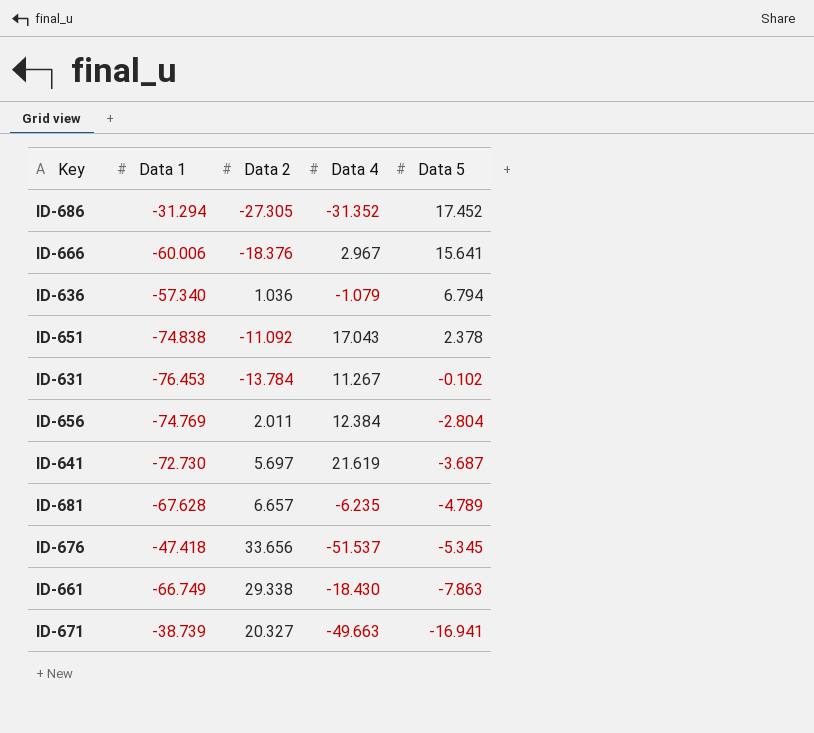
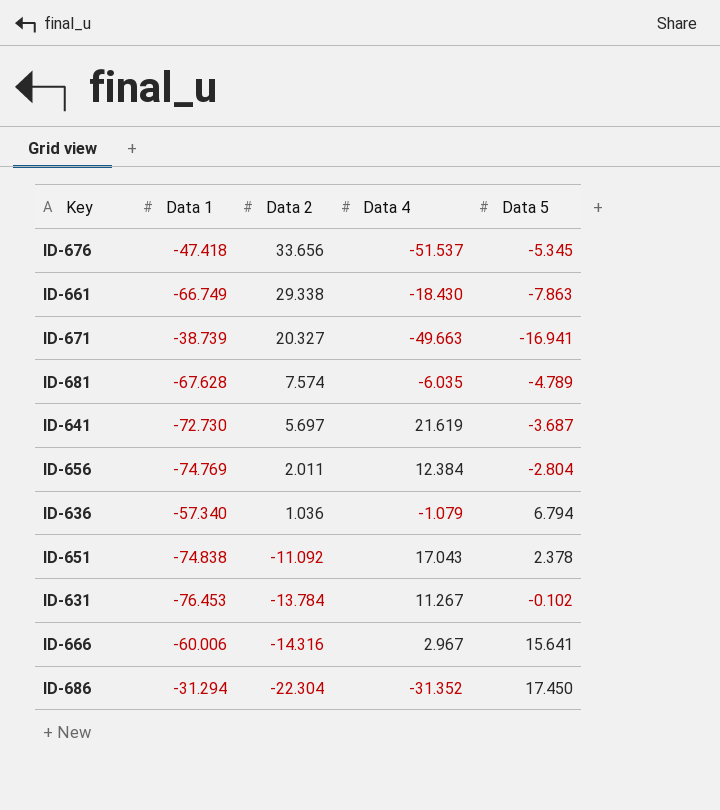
row order: Data 5 descending -> Data 2 descending
ID-681 | Data 2: 6.657 -> 7.574
ID-681 | Data 4: -6.235 -> -6.035
ID-666 | Data 2: -18.376 -> -14.316
ID-686 | Data 2: -27.305 -> -22.304
ID-686 | Data 5: 17.452 -> 17.450

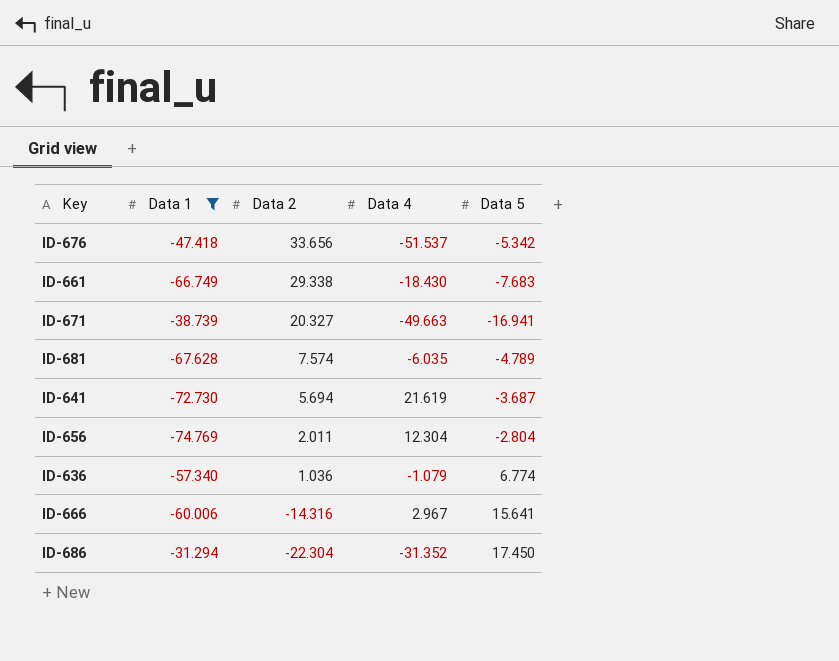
filter: none -> Data 1 >= -74.769
ID-676 | Data 5: -5.345 -> -5.342
ID-661 | Data 5: -7.863 -> -7.683
ID-641 | Data 2: 5.697 -> 5.694
ID-656 | Data 4: 12.384 -> 12.304
ID-636 | Data 5: 6.794 -> 6.774

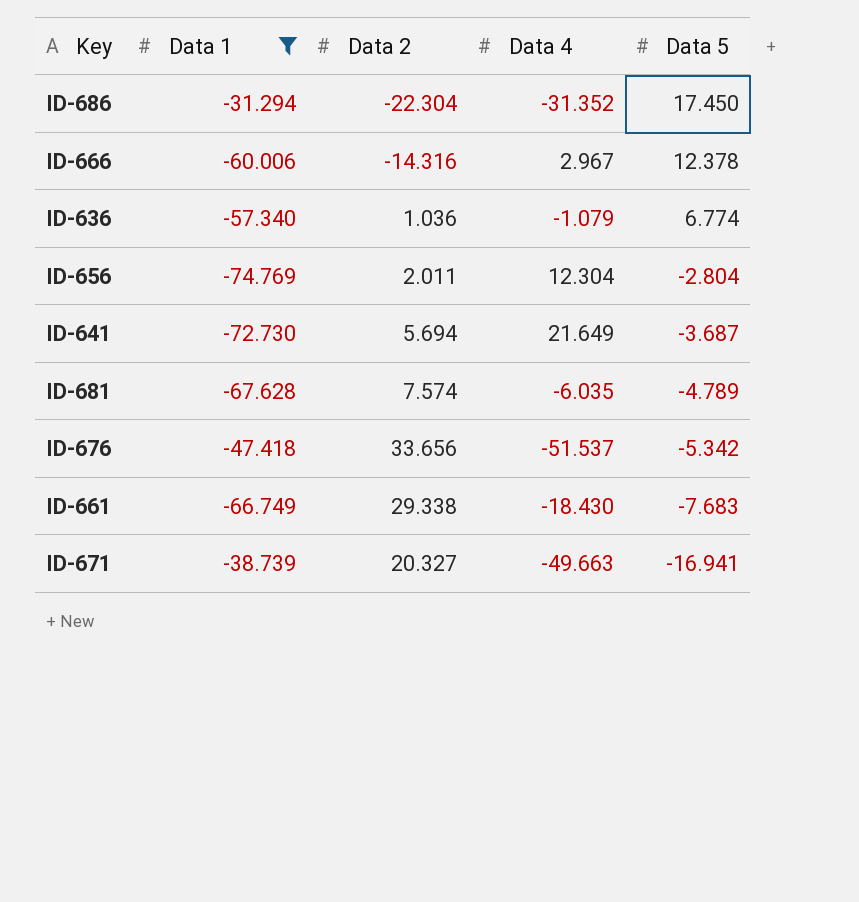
row order: Data 2 descending -> Data 5 descending
ID-666 | Data 5: 15.641 -> 12.378
ID-641 | Data 4: 21.619 -> 21.649

